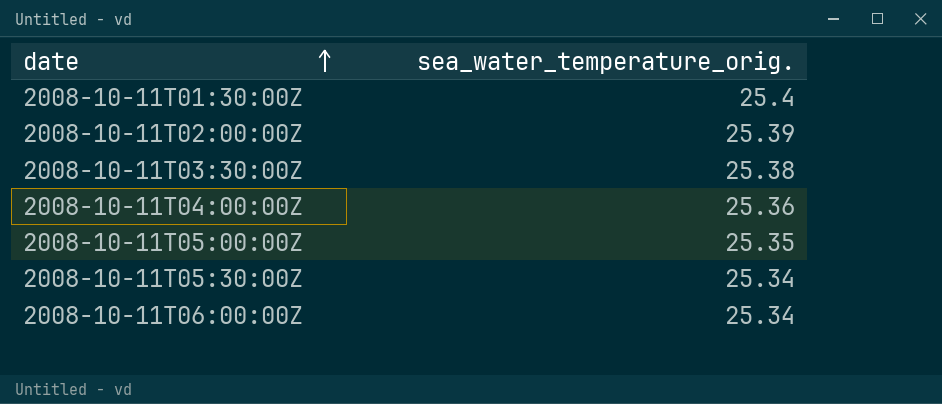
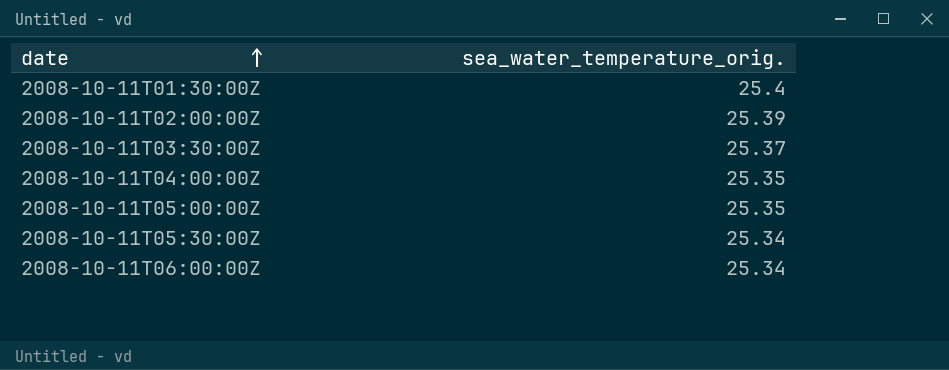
2008-10-11T03:30:00Z | sea_water_temperature_orig.: 25.38 -> 25.37
2008-10-11T04:00:00Z | sea_water_temperature_orig.: 25.36 -> 25.35

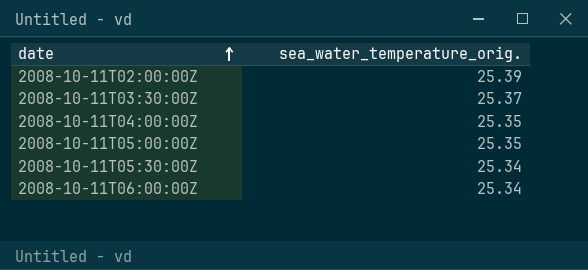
row 2008-10-11T01:30:00Z: 25.4 -> none

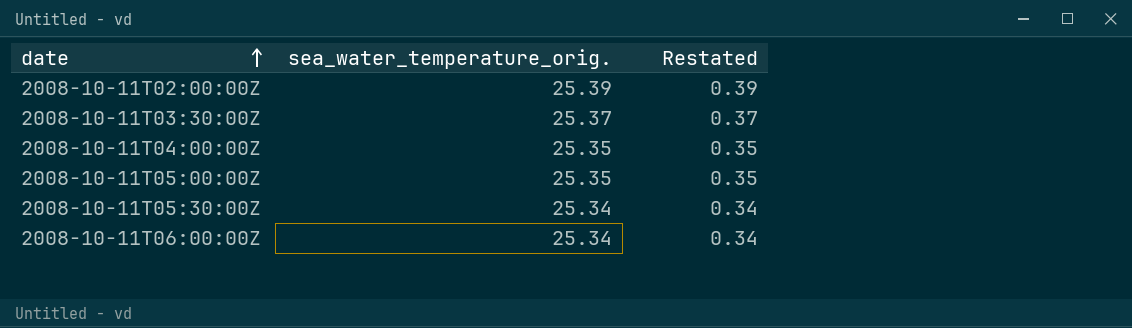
column Restated | formula: none -> [sea_water_temperature_orig.] - 25

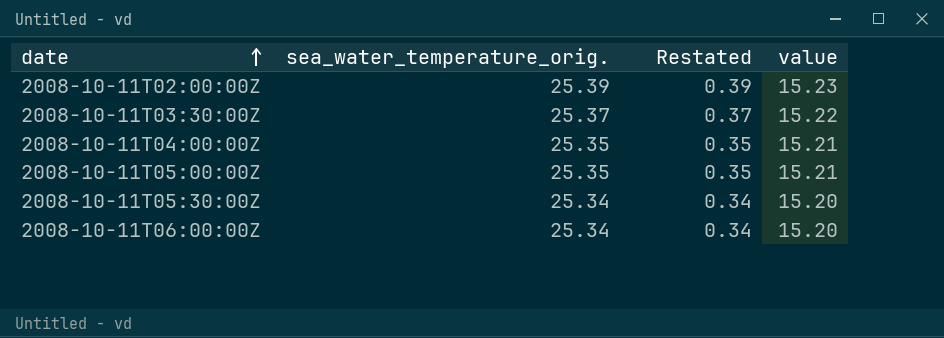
column value | formula: none -> [sea_water_temperature_orig.] * 0.6

